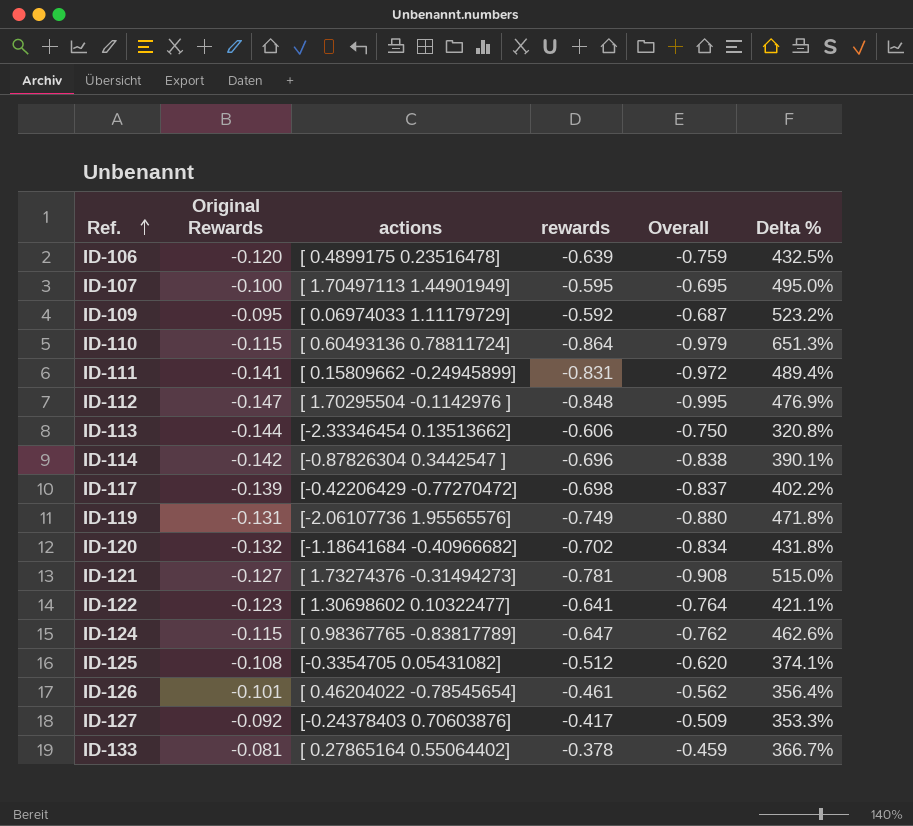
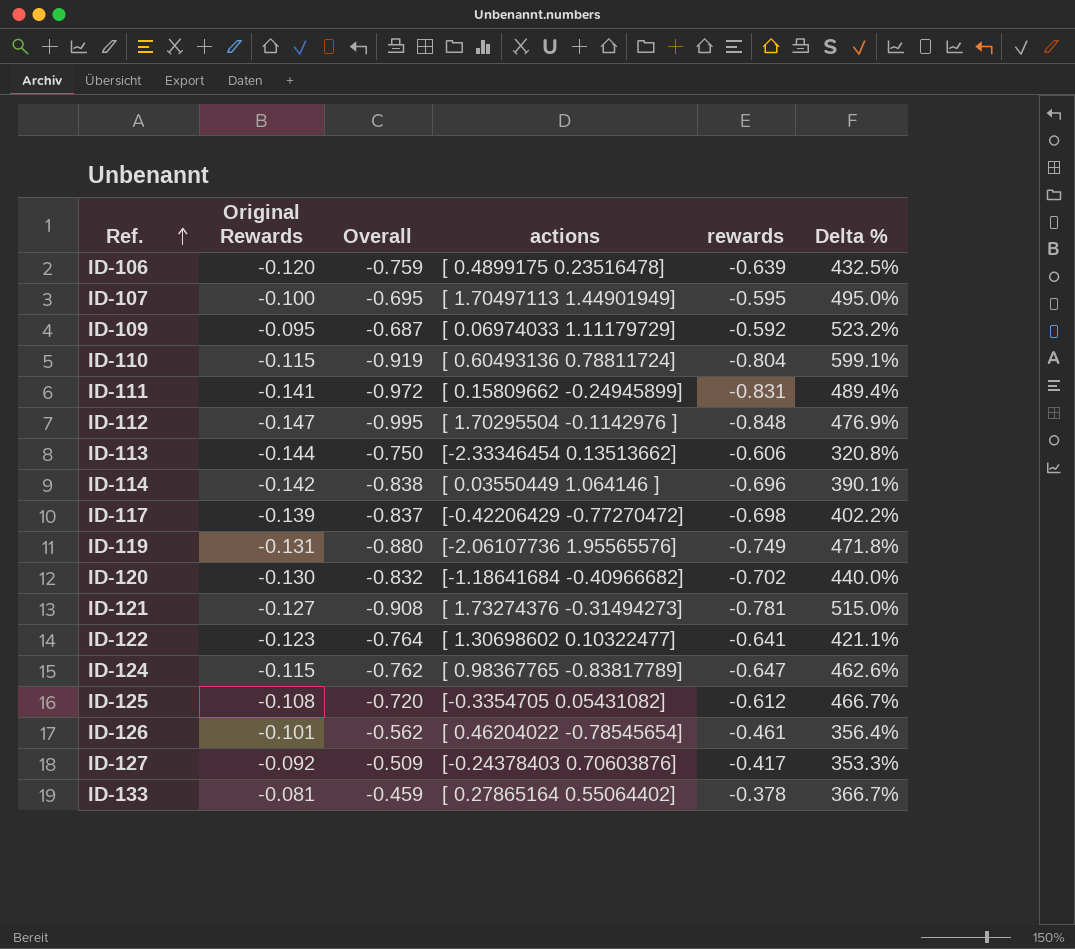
column Overall | position: 5 -> 3
ID-110 | Overall: -0.979 -> -0.919
ID-110 | rewards: -0.864 -> -0.804
ID-110 | Delta %: 651.3% -> 599.1%
ID-114 | actions: [-0.87826304 0.3442547 ] -> [ 0.03550449 1.064146 ]
ID-120 | Original Rewards: -0.132 -> -0.130
ID-120 | Overall: -0.834 -> -0.832
ID-120 | Delta %: 431.8% -> 440.0%
ID-125 | Overall: -0.620 -> -0.720
ID-125 | rewards: -0.512 -> -0.612
ID-125 | Delta %: 374.1% -> 466.7%

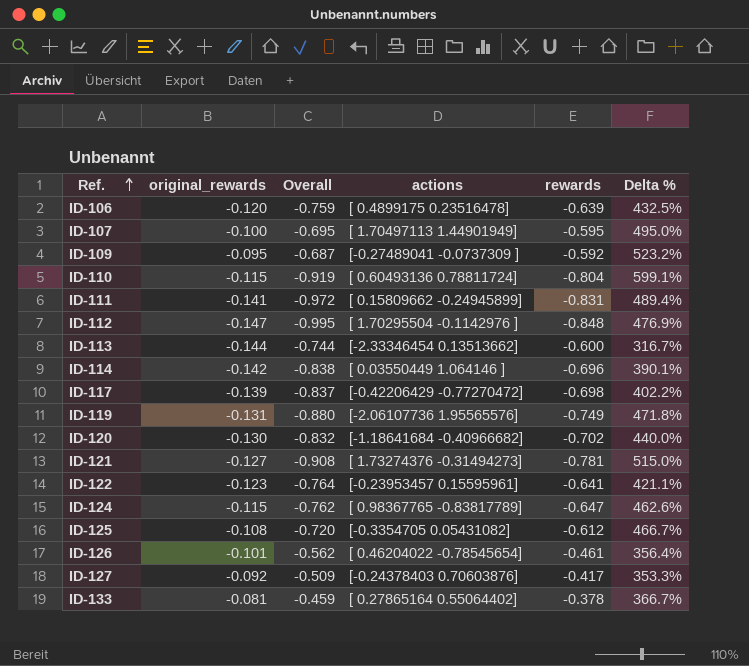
column name: Original Rewards -> original_rewards
ID-109 | actions: [ 0.06974033 1.11179729] -> [-0.27489041 -0.0737309 ]
ID-113 | Overall: -0.750 -> -0.744
ID-113 | rewards: -0.606 -> -0.600
ID-113 | Delta %: 320.8% -> 316.7%
ID-122 | actions: [ 1.30698602 0.10322477] -> [-0.23953457 0.15595961]

